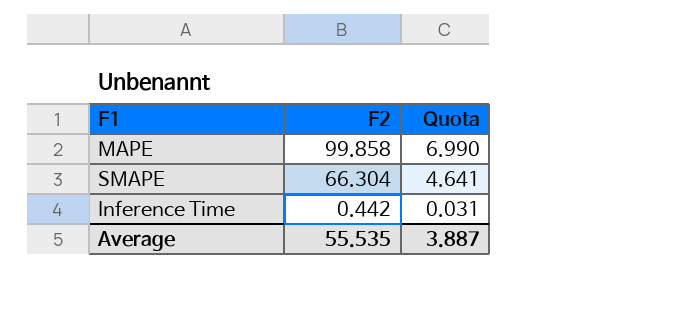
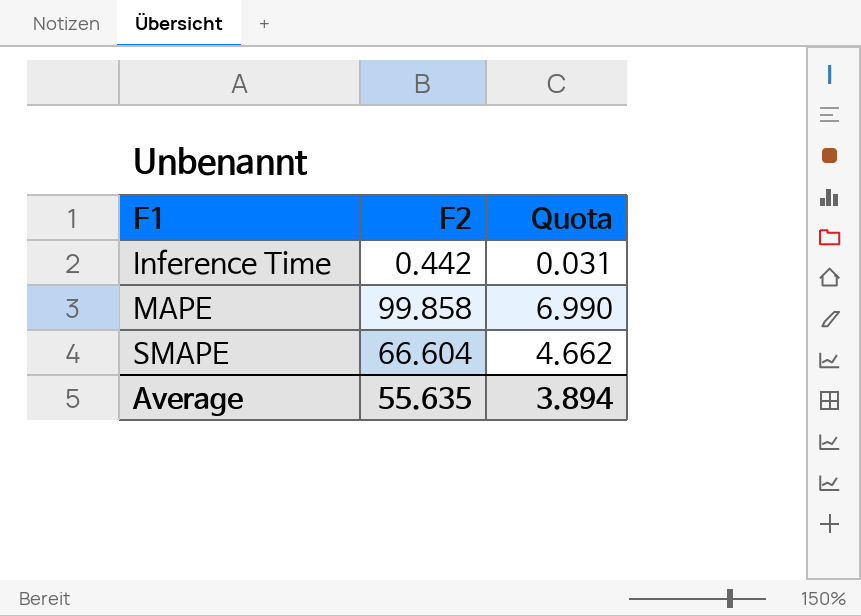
row order: F2 descending -> F1 ascending
SMAPE | F2: 66.304 -> 66.604
SMAPE | Quota: 4.641 -> 4.662
Average | F2: 55.535 -> 55.635
Average | Quota: 3.887 -> 3.894

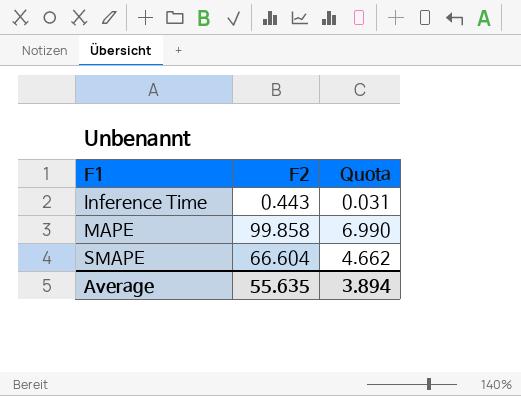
Inference Time | F2: 0.442 -> 0.443

